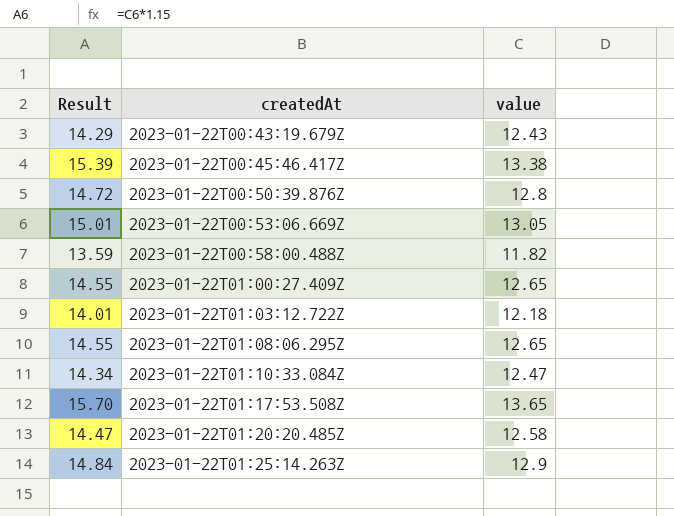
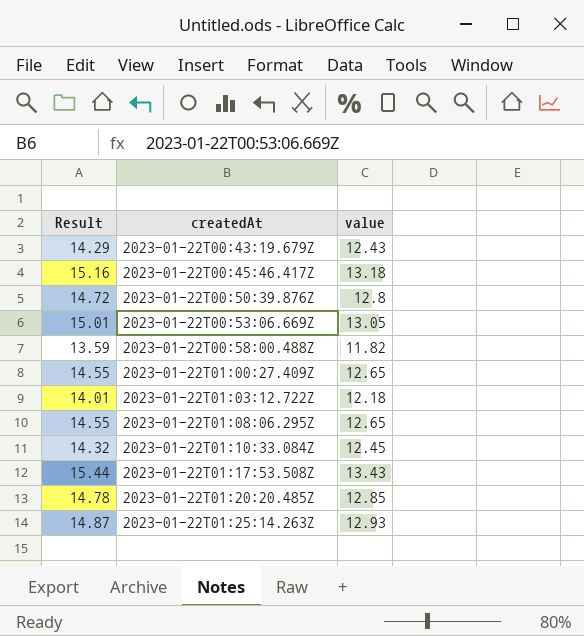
2023-01-22T00:45:46.417Z | Result: 15.39 -> 15.16
2023-01-22T00:45:46.417Z | value: 13.38 -> 13.18
2023-01-22T01:10:33.084Z | Result: 14.34 -> 14.32
2023-01-22T01:10:33.084Z | value: 12.47 -> 12.45
2023-01-22T01:17:53.508Z | Result: 15.70 -> 15.44
2023-01-22T01:17:53.508Z | value: 13.65 -> 13.43
2023-01-22T01:20:20.485Z | Result: 14.47 -> 14.78
2023-01-22T01:20:20.485Z | value: 12.58 -> 12.85
2023-01-22T01:25:14.263Z | Result: 14.84 -> 14.87
2023-01-22T01:25:14.263Z | value: 12.9 -> 12.93

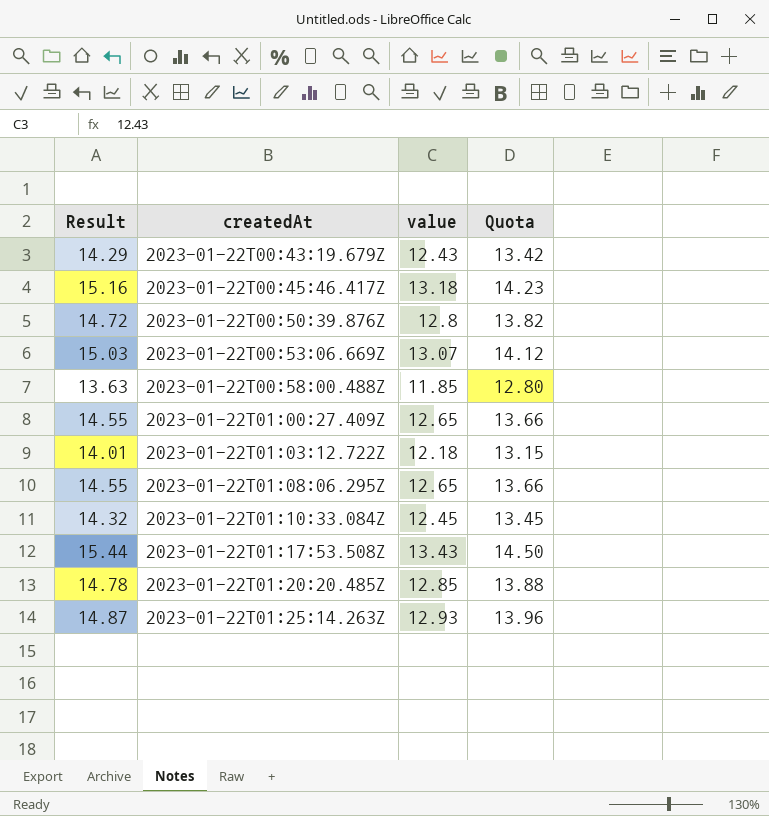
column Quota | formula: none -> [value] * 1.08
2023-01-22T00:53:06.669Z | Result: 15.01 -> 15.03
2023-01-22T00:53:06.669Z | value: 13.05 -> 13.07
2023-01-22T00:58:00.488Z | Result: 13.59 -> 13.63
2023-01-22T00:58:00.488Z | value: 11.82 -> 11.85

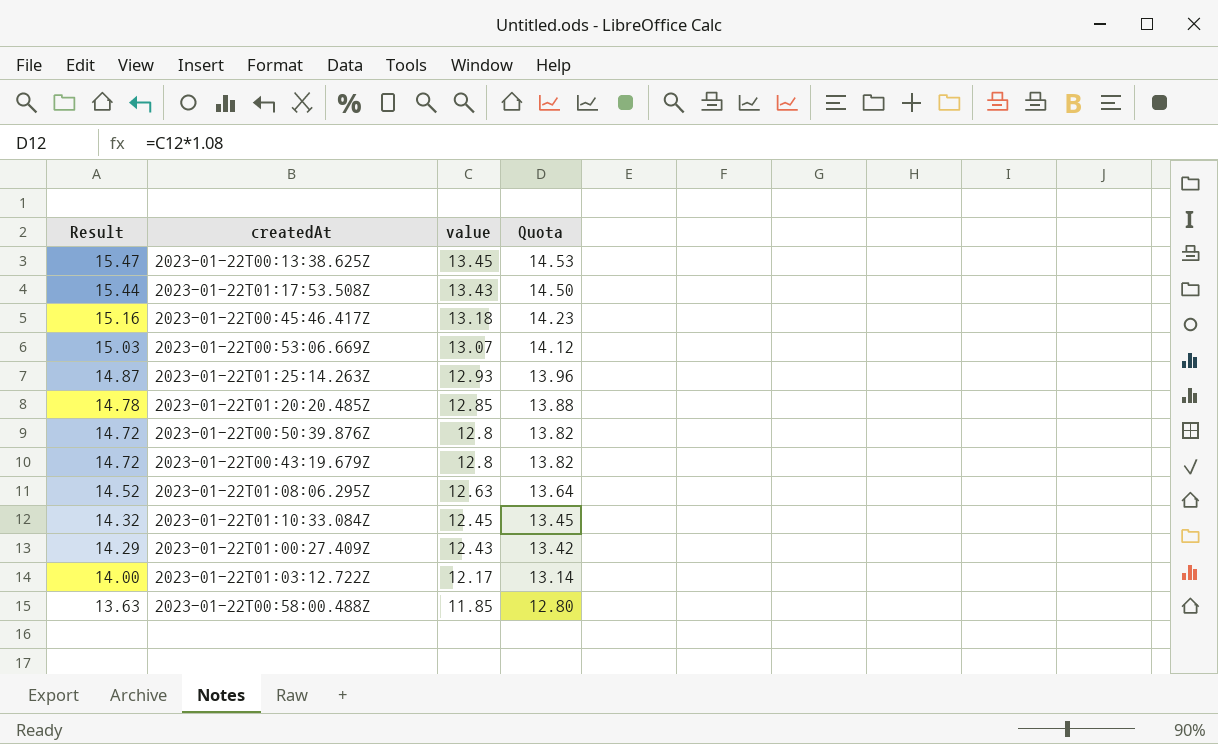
row order: createdAt ascending -> Result descending
row 2023-01-22T00:13:38.625Z: none -> 15.47 | 13.45 | 14.53
2023-01-22T00:43:19.679Z | Result: 14.29 -> 14.72
2023-01-22T00:43:19.679Z | value: 12.43 -> 12.8
2023-01-22T00:43:19.679Z | Quota: 13.42 -> 13.82
2023-01-22T01:08:06.295Z | Result: 14.55 -> 14.52
2023-01-22T01:08:06.295Z | value: 12.65 -> 12.63
2023-01-22T01:08:06.295Z | Quota: 13.66 -> 13.64
2023-01-22T01:00:27.409Z | Result: 14.55 -> 14.29
2023-01-22T01:00:27.409Z | value: 12.65 -> 12.43
2023-01-22T01:00:27.409Z | Quota: 13.66 -> 13.42
2023-01-22T01:03:12.722Z | Result: 14.01 -> 14.00
2023-01-22T01:03:12.722Z | value: 12.18 -> 12.17
2023-01-22T01:03:12.722Z | Quota: 13.15 -> 13.14

